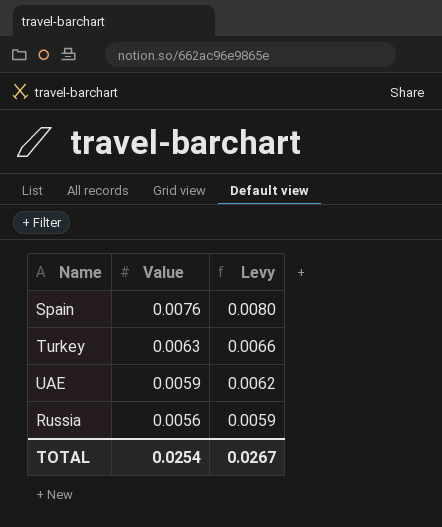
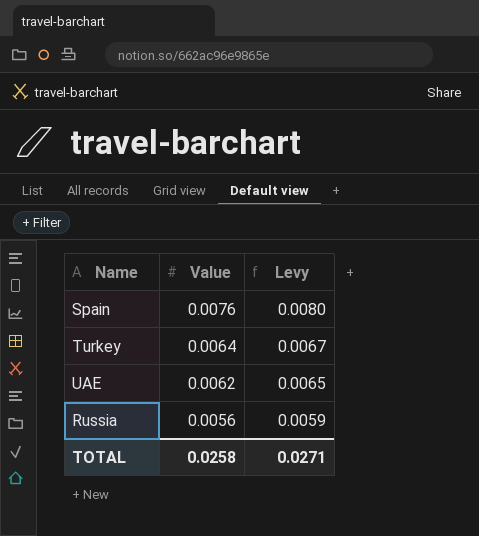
Turkey | Value: 0.0063 -> 0.0064
Turkey | Levy: 0.0066 -> 0.0067
UAE | Value: 0.0059 -> 0.0062
UAE | Levy: 0.0062 -> 0.0065
TOTAL | Value: 0.0254 -> 0.0258
TOTAL | Levy: 0.0267 -> 0.0271

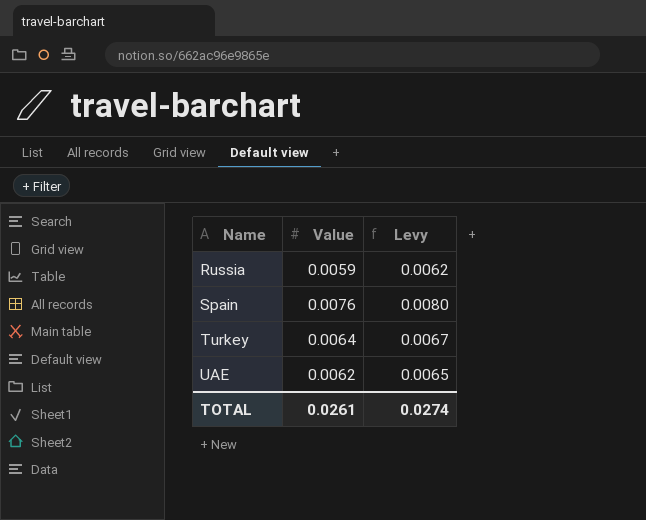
row order: Value descending -> Name ascending
Russia | Value: 0.0056 -> 0.0059
Russia | Levy: 0.0059 -> 0.0062
TOTAL | Value: 0.0258 -> 0.0261
TOTAL | Levy: 0.0271 -> 0.0274

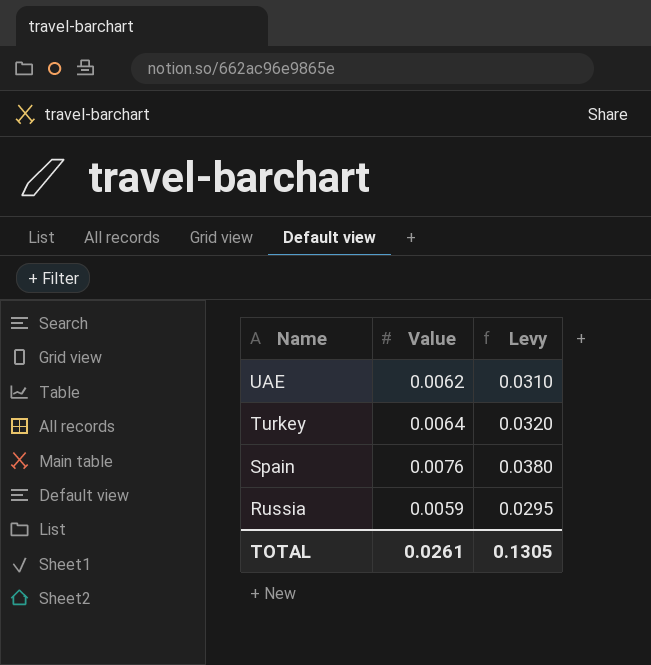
row order: Name ascending -> Name descending
column Levy | formula: [Value] * 1.05 -> [Value] * 5
TOTAL | Levy: 0.0274 -> 0.1305

